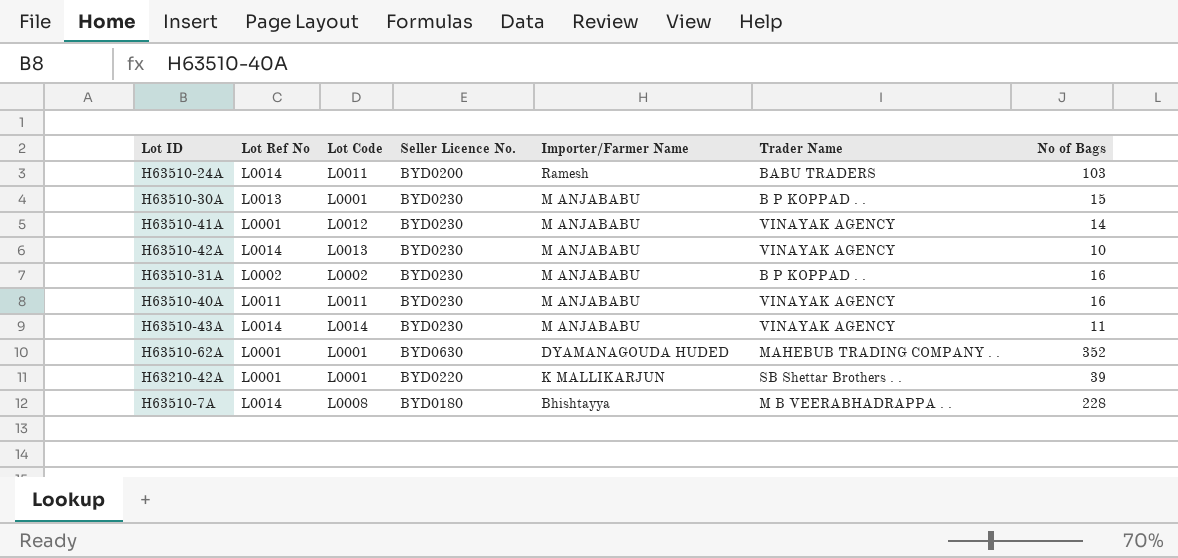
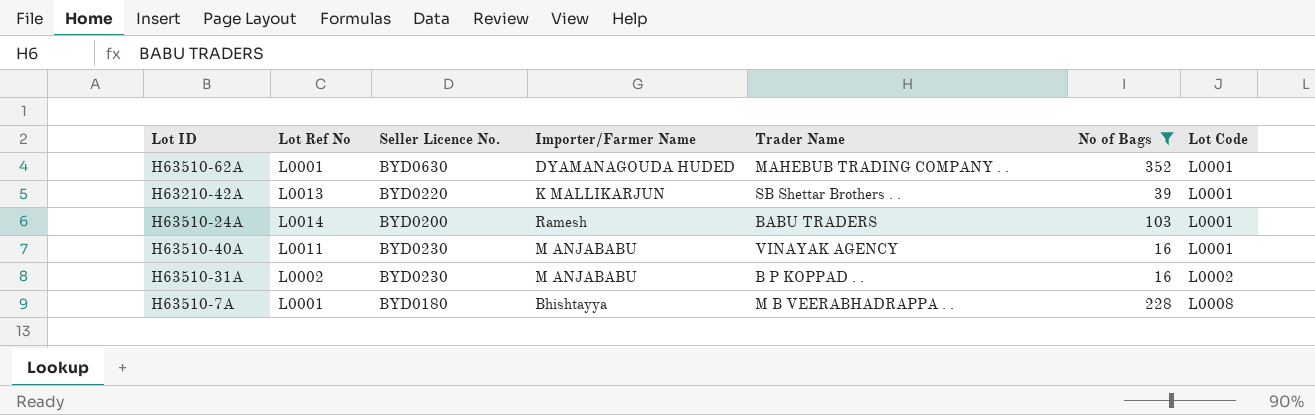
filter: none -> No of Bags >= 16
row order: none -> Lot Code ascending
column Lot Code | position: 3 -> 7
H63210-42A | Lot Ref No: L0001 -> L0013
H63510-24A | Lot Code: L0011 -> L0001
H63510-40A | Lot Code: L0011 -> L0001
H63510-7A | Lot Ref No: L0014 -> L0001

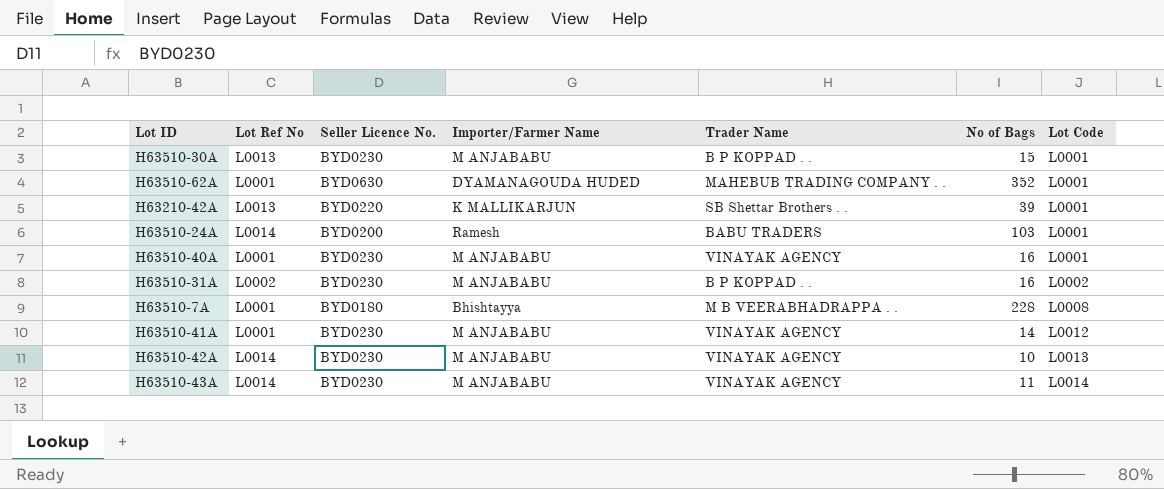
filter: No of Bags >= 16 -> none
H63510-40A | Lot Ref No: L0011 -> L0001

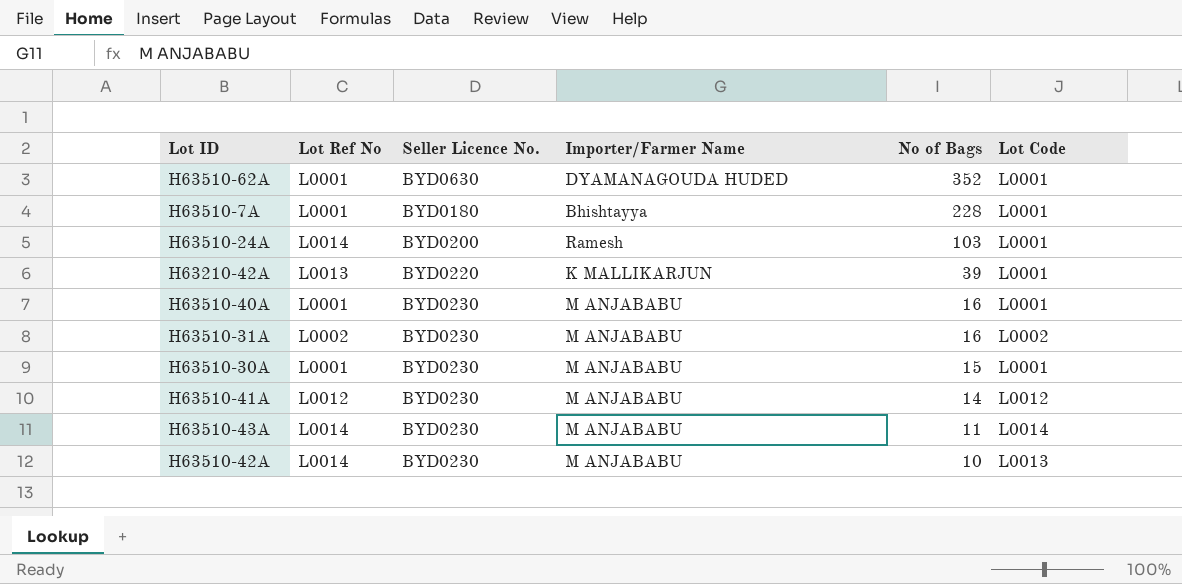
row order: Lot Code ascending -> No of Bags descending
column Trader Name | position: 5 -> none
H63510-7A | Lot Code: L0008 -> L0001
H63510-30A | Lot Ref No: L0013 -> L0001
H63510-41A | Lot Ref No: L0001 -> L0012

